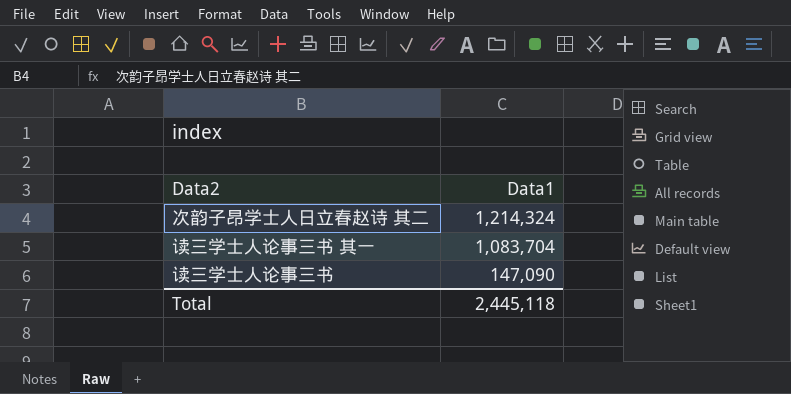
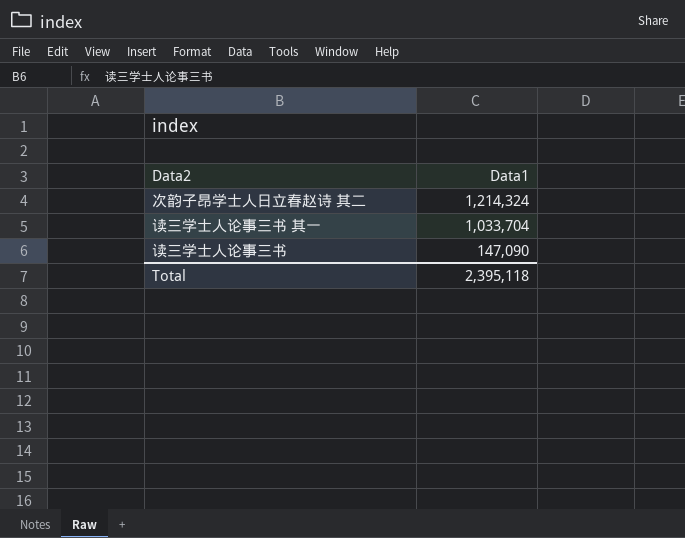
读三学士人论事三书 其一 | Data1: 1,083,704 -> 1,033,704
Total | Data1: 2,445,118 -> 2,395,118

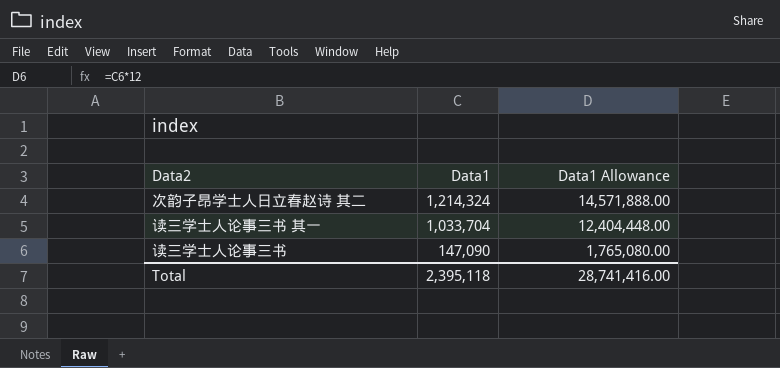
column Data1 Allowance | formula: none -> [Data1] * 12

